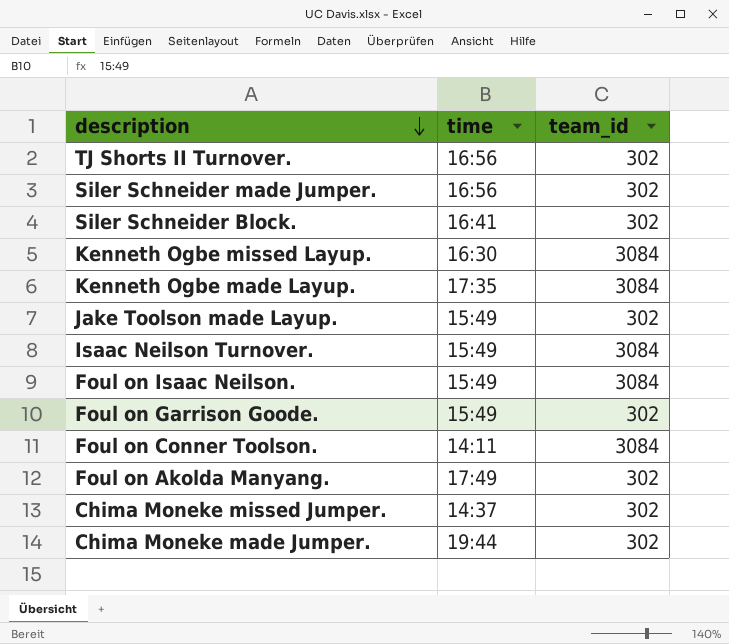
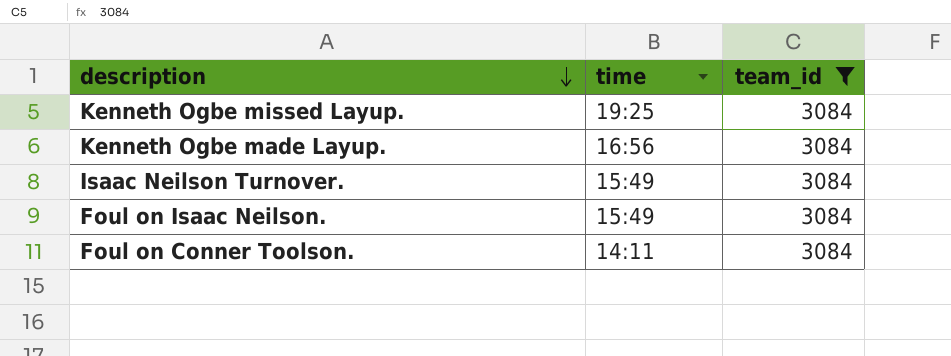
filter: none -> team_id = 3084
Kenneth Ogbe missed Layup. | time: 16:30 -> 19:25
Kenneth Ogbe made Layup. | time: 17:35 -> 16:56

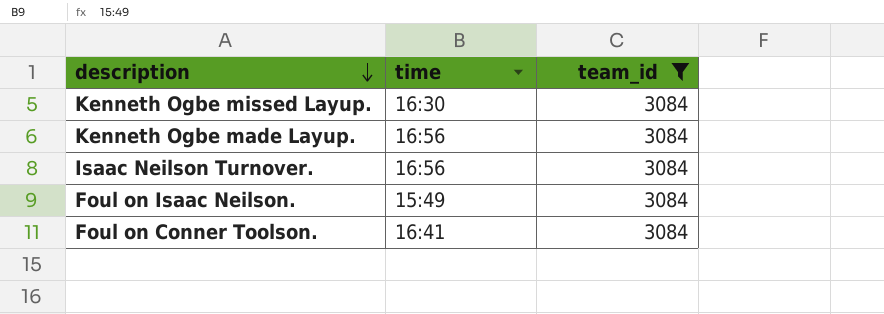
Kenneth Ogbe missed Layup. | time: 19:25 -> 16:30
Isaac Neilson Turnover. | time: 15:49 -> 16:56
Foul on Conner Toolson. | time: 14:11 -> 16:41

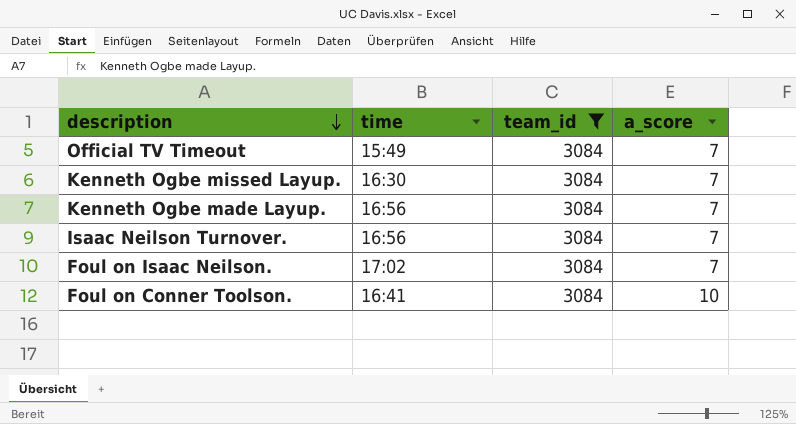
column a_score | position: none -> 4
row Official TV Timeout: none -> 15:49 | 3084 | 7
Foul on Isaac Neilson. | time: 15:49 -> 17:02

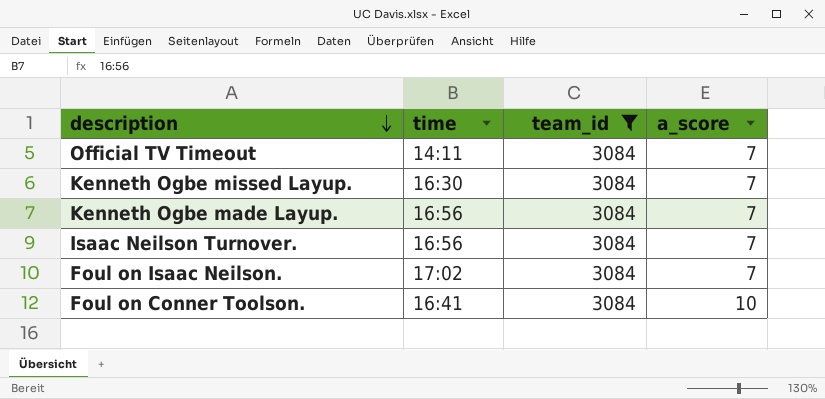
Official TV Timeout | time: 15:49 -> 14:11

